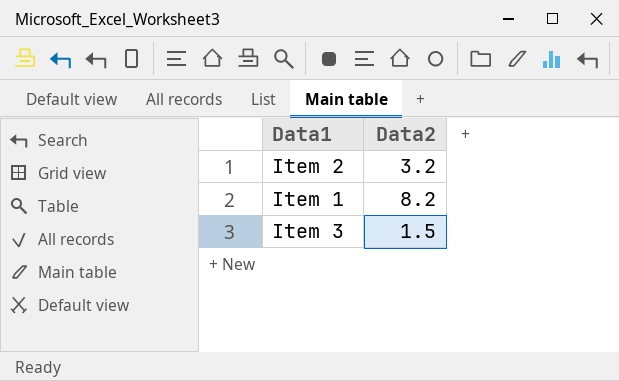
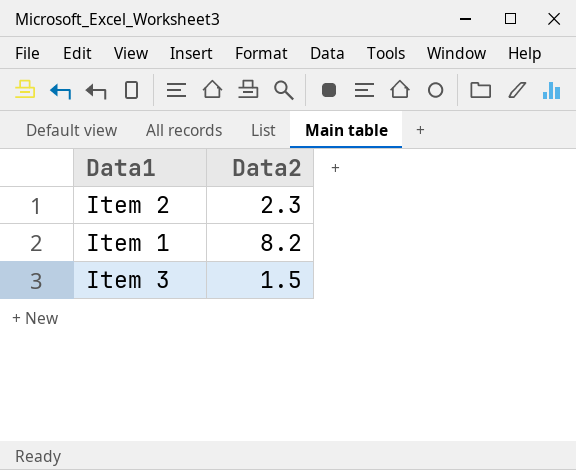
Item 2 | Data2: 3.2 -> 2.3

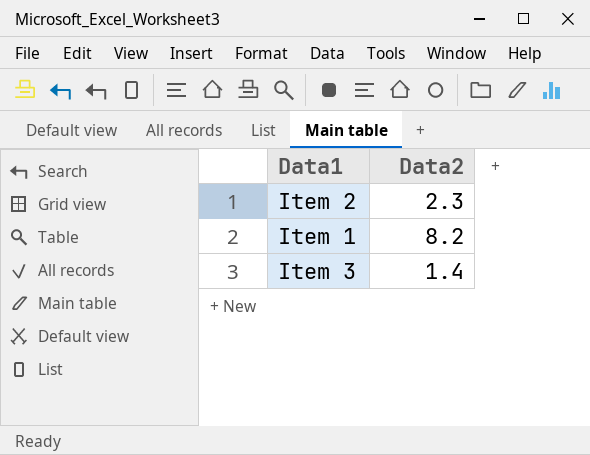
Item 3 | Data2: 1.5 -> 1.4

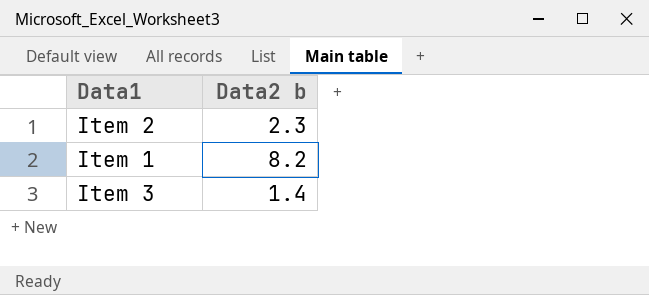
column name: Data2 -> Data2 b

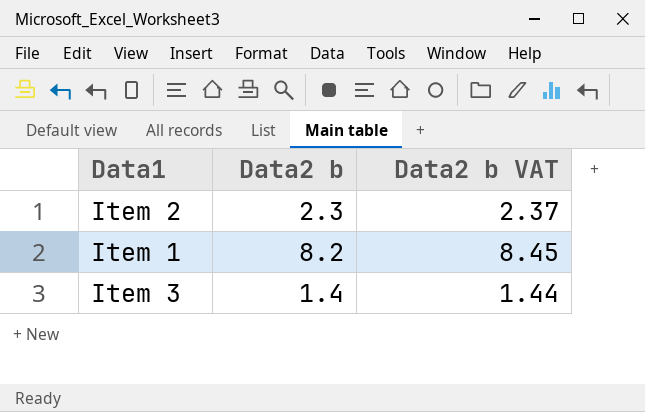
column Data2 b VAT | formula: none -> [Data2 b] * 1.03

